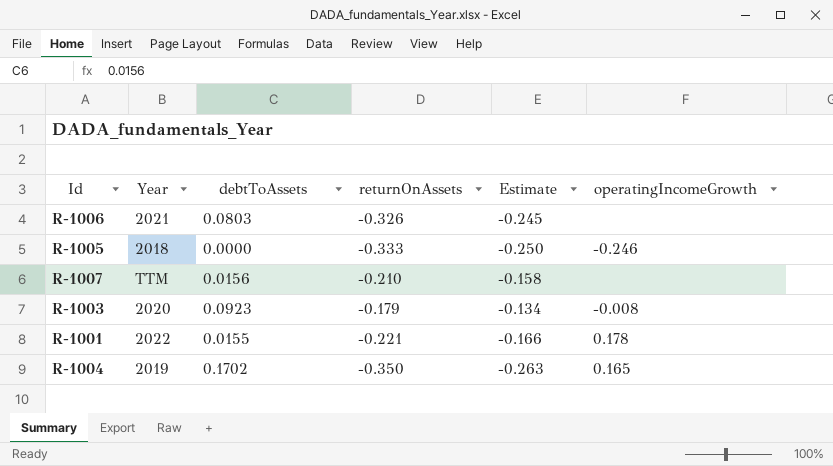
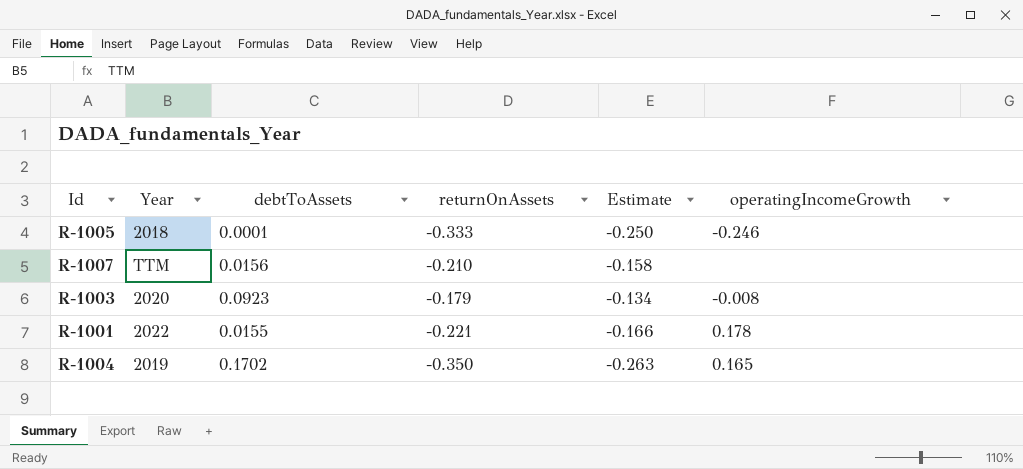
row R-1006: 2021 | 0.0803 | -0.326 | -0.245 | none -> none
R-1005 | debtToAssets: 0.0000 -> 0.0001

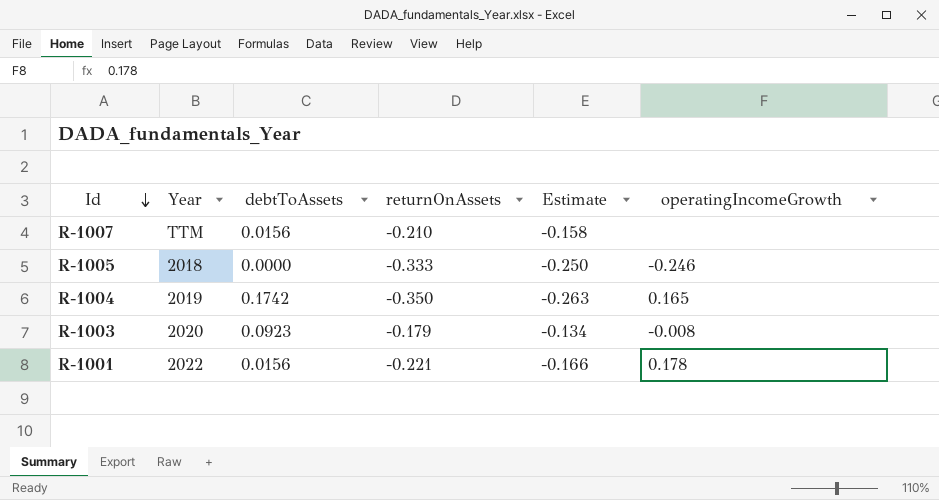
row order: none -> Id descending
R-1005 | debtToAssets: 0.0001 -> 0.0000
R-1004 | debtToAssets: 0.1702 -> 0.1742
R-1001 | debtToAssets: 0.0155 -> 0.0156

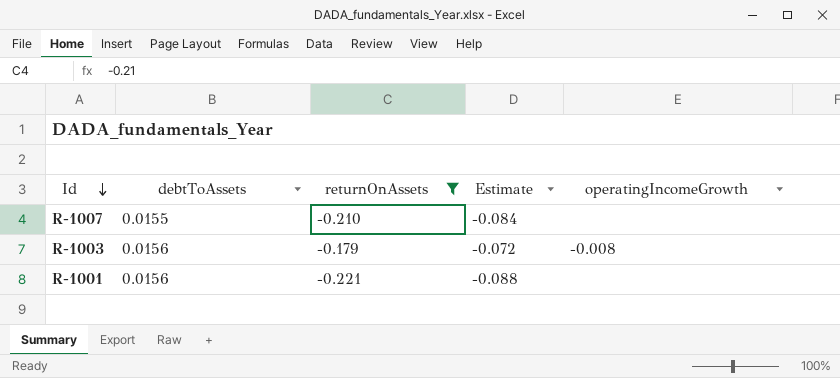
filter: none -> returnOnAssets >= -0.221
column Year | position: 2 -> none
column Estimate | formula: [returnOnAssets] * 0.75 -> [returnOnAssets] * 0.4
R-1007 | debtToAssets: 0.0156 -> 0.0155
R-1003 | debtToAssets: 0.0923 -> 0.0156
R-1001 | operatingIncomeGrowth: 0.178 -> none

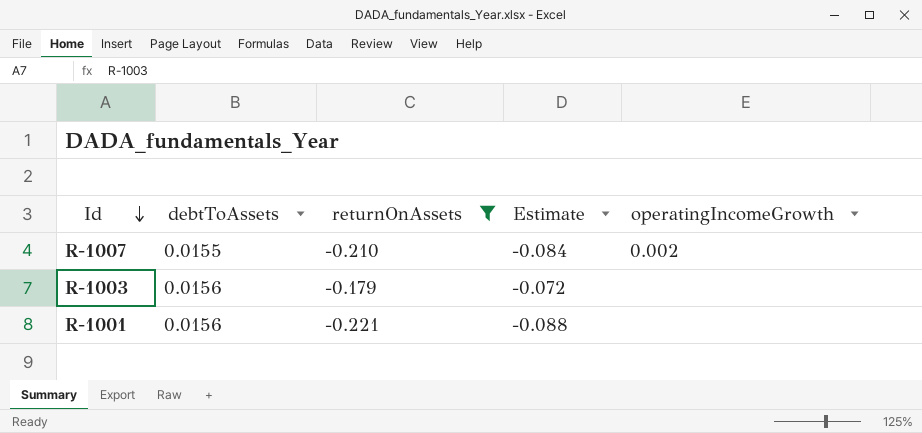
R-1007 | operatingIncomeGrowth: none -> 0.002
R-1003 | operatingIncomeGrowth: -0.008 -> none

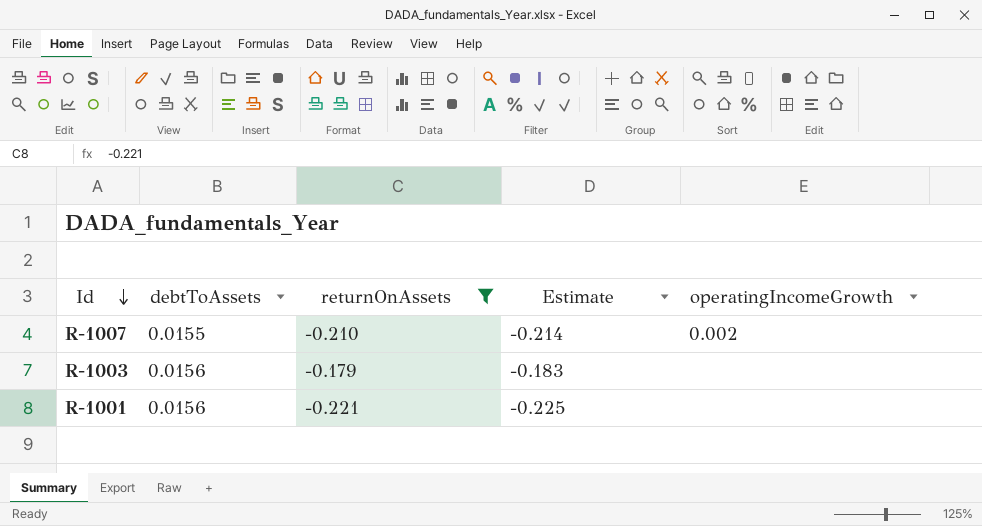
column Estimate | formula: [returnOnAssets] * 0.4 -> [returnOnAssets] * 1.02

